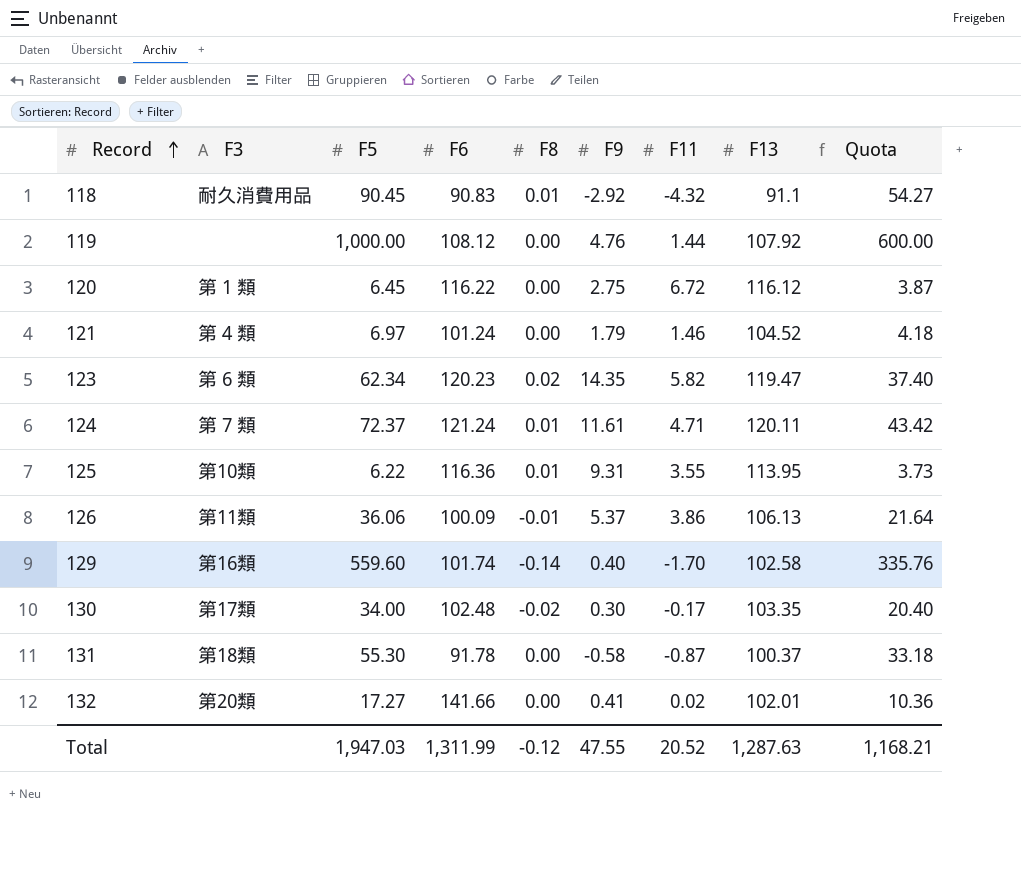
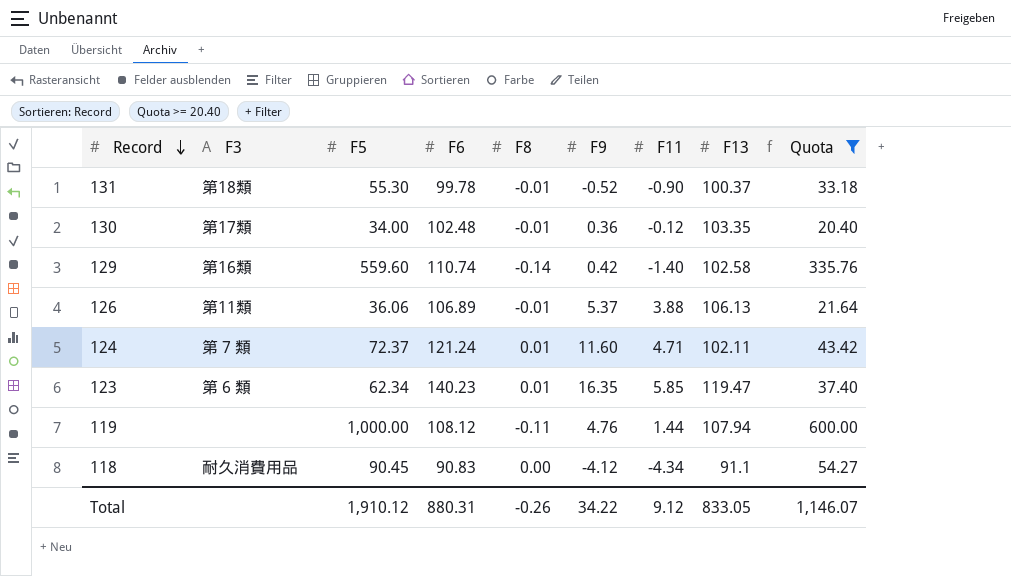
filter: none -> Quota >= 20.40
row order: Record ascending -> Record descending
131 | F6: 91.78 -> 99.78
131 | F8: 0.00 -> -0.01
131 | F9: -0.58 -> -0.52
131 | F11: -0.87 -> -0.90
130 | F8: -0.02 -> -0.01
130 | F9: 0.30 -> 0.36
130 | F11: -0.17 -> -0.12
129 | F6: 101.74 -> 110.74
129 | F9: 0.40 -> 0.42
129 | F11: -1.70 -> -1.40
126 | F6: 100.09 -> 106.89
126 | F11: 3.86 -> 3.88
124 | F9: 11.61 -> 11.60
124 | F13: 120.11 -> 102.11
123 | F6: 120.23 -> 140.23
123 | F8: 0.02 -> 0.01
123 | F9: 14.35 -> 16.35
123 | F11: 5.82 -> 5.85
119 | F8: 0.00 -> -0.11
119 | F13: 107.92 -> 107.94
118 | F8: 0.01 -> 0.00
118 | F9: -2.92 -> -4.12
118 | F11: -4.32 -> -4.34
Total | F5: 1,947.03 -> 1,910.12
Total | F6: 1,311.99 -> 880.31
Total | F8: -0.12 -> -0.26
Total | F9: 47.55 -> 34.22
Total | F11: 20.52 -> 9.12
Total | F13: 1,287.63 -> 833.05
Total | Quota: 1,168.21 -> 1,146.07

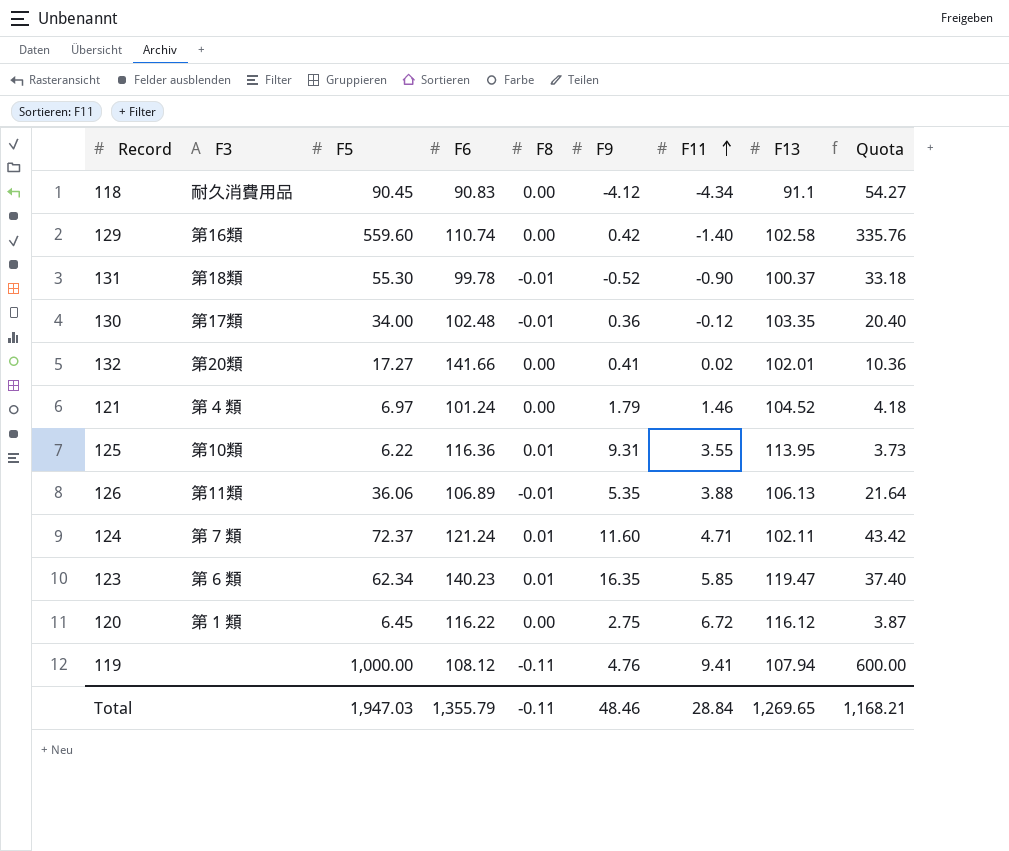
filter: Quota >= 20.40 -> none
row order: Record descending -> F11 ascending
129 | F8: -0.14 -> 0.00
126 | F9: 5.37 -> 5.35
119 | F11: 1.44 -> 9.41
Total | F5: 1,910.12 -> 1,947.03
Total | F6: 880.31 -> 1,355.79
Total | F8: -0.26 -> -0.11
Total | F9: 34.22 -> 48.46
Total | F11: 9.12 -> 28.84
Total | F13: 833.05 -> 1,269.65
Total | Quota: 1,146.07 -> 1,168.21

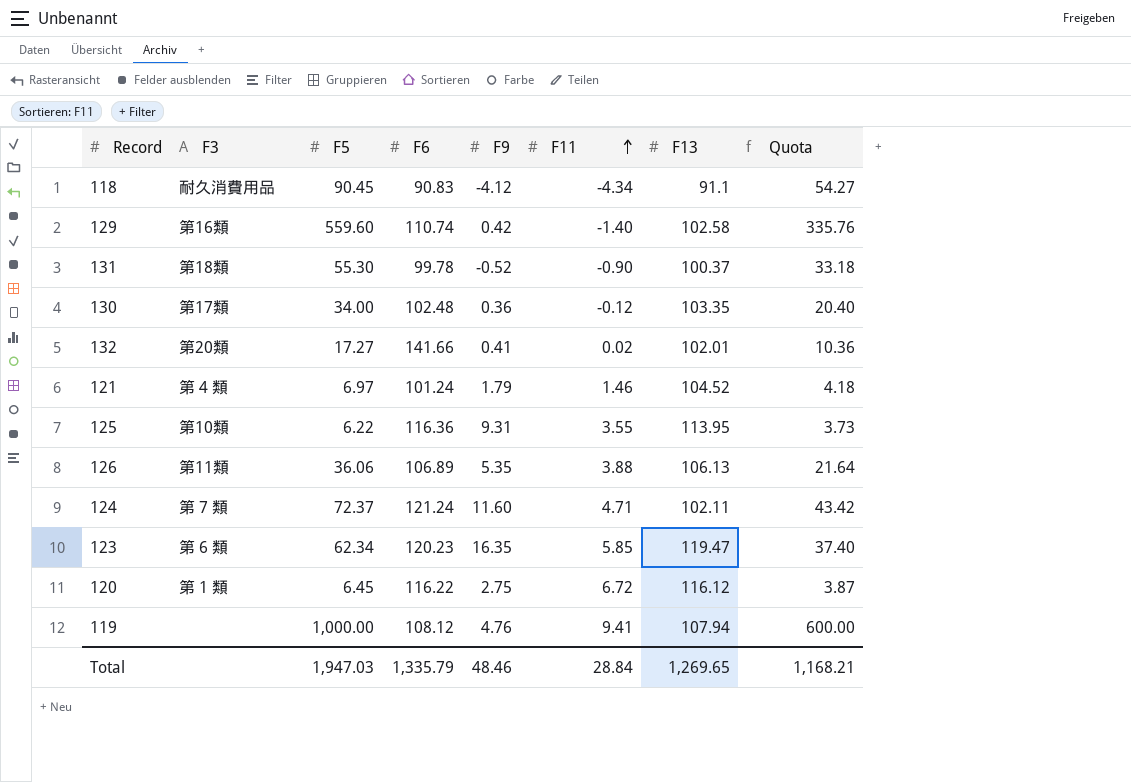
column F8 | position: 5 -> none
123 | F6: 140.23 -> 120.23
Total | F6: 1,355.79 -> 1,335.79

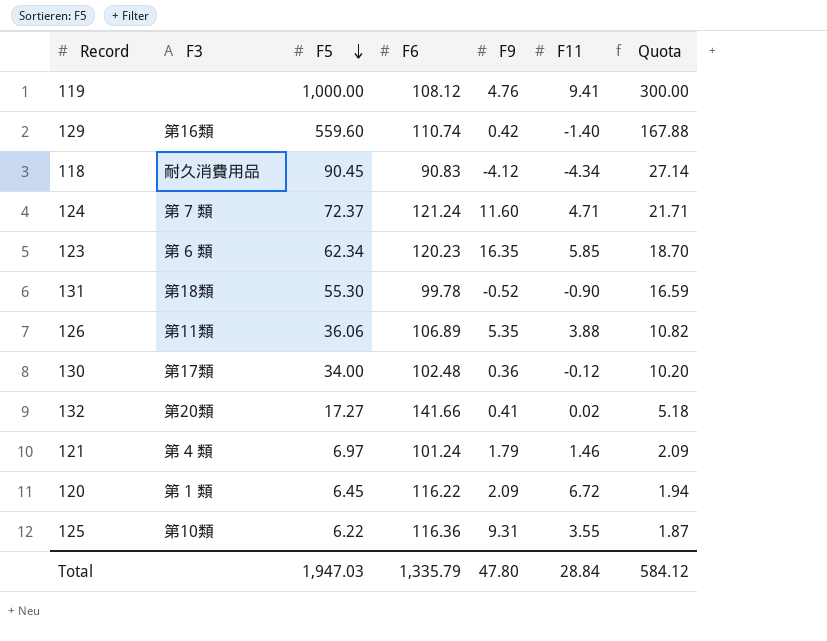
row order: F11 ascending -> F5 descending
column F13 | position: 7 -> none
column Quota | formula: [F5] * 0.6 -> [F5] * 0.3
120 | F9: 2.75 -> 2.09
Total | F9: 48.46 -> 47.80
Total | Quota: 1,168.21 -> 584.12

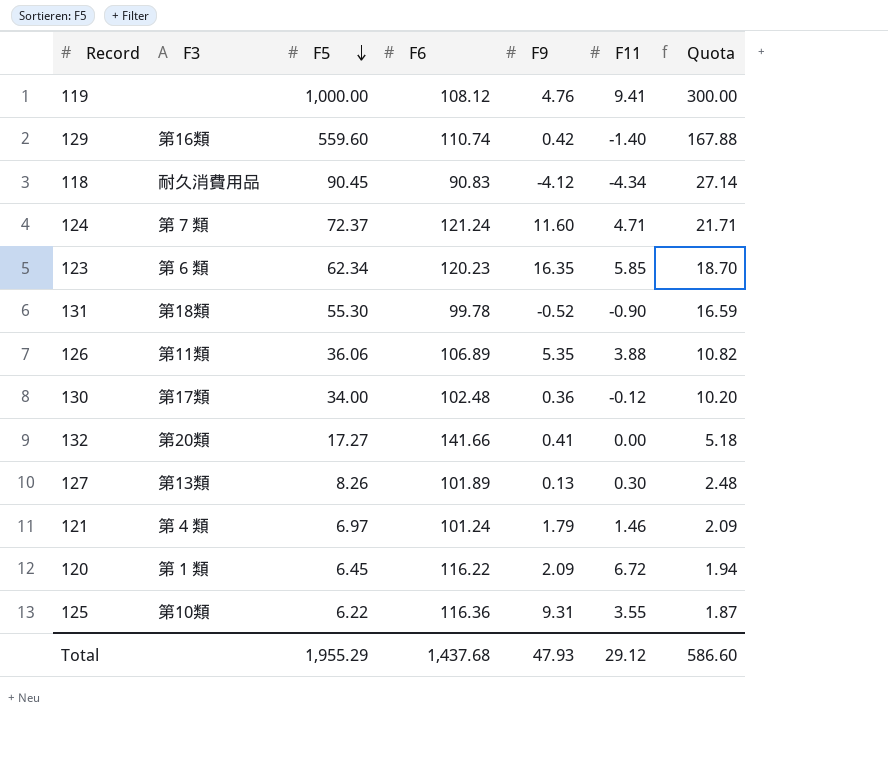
132 | F11: 0.02 -> 0.00
row 127: none -> 第13類 | 8.26 | 101.89 | 0.13 | 0.30 | 2.48
Total | F5: 1,947.03 -> 1,955.29
Total | F6: 1,335.79 -> 1,437.68
Total | F9: 47.80 -> 47.93
Total | F11: 28.84 -> 29.12
Total | Quota: 584.12 -> 586.60

